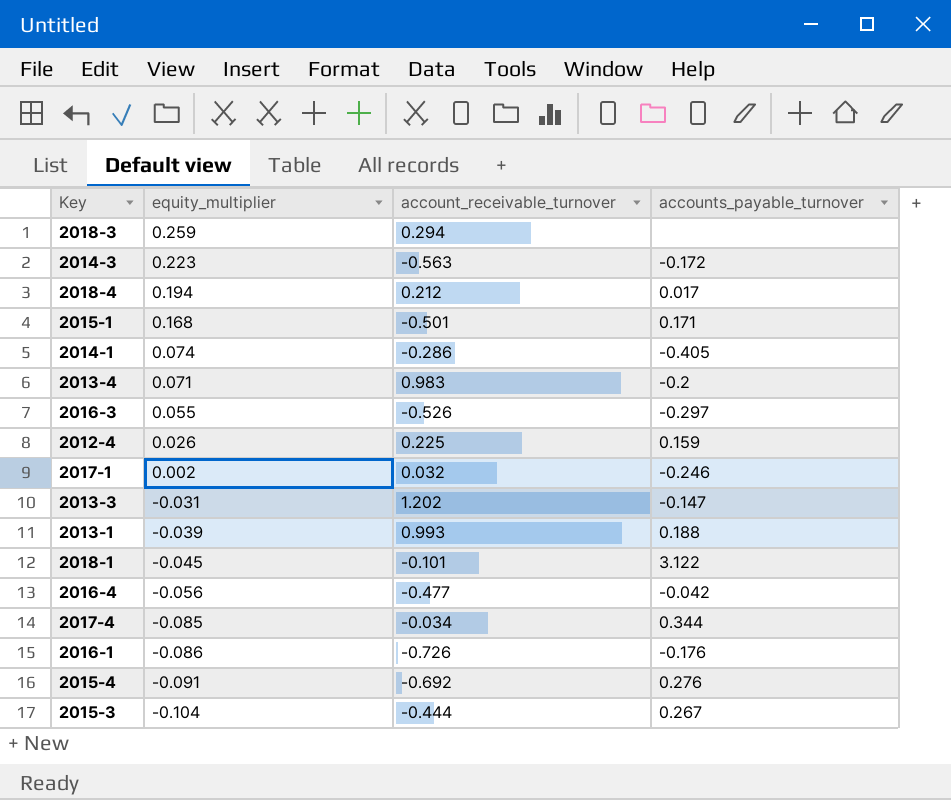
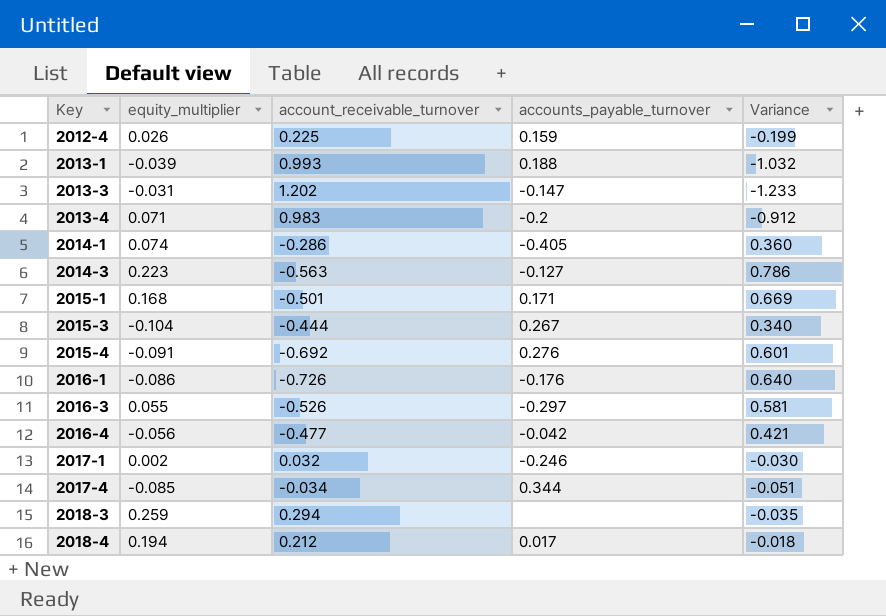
row order: equity_multiplier descending -> Key ascending
column Variance | formula: none -> [equity_multiplier] - [account_receivable_turnover]
row 2018-1: -0.045 | -0.101 | 3.122 -> none
2014-3 | accounts_payable_turnover: -0.172 -> -0.127

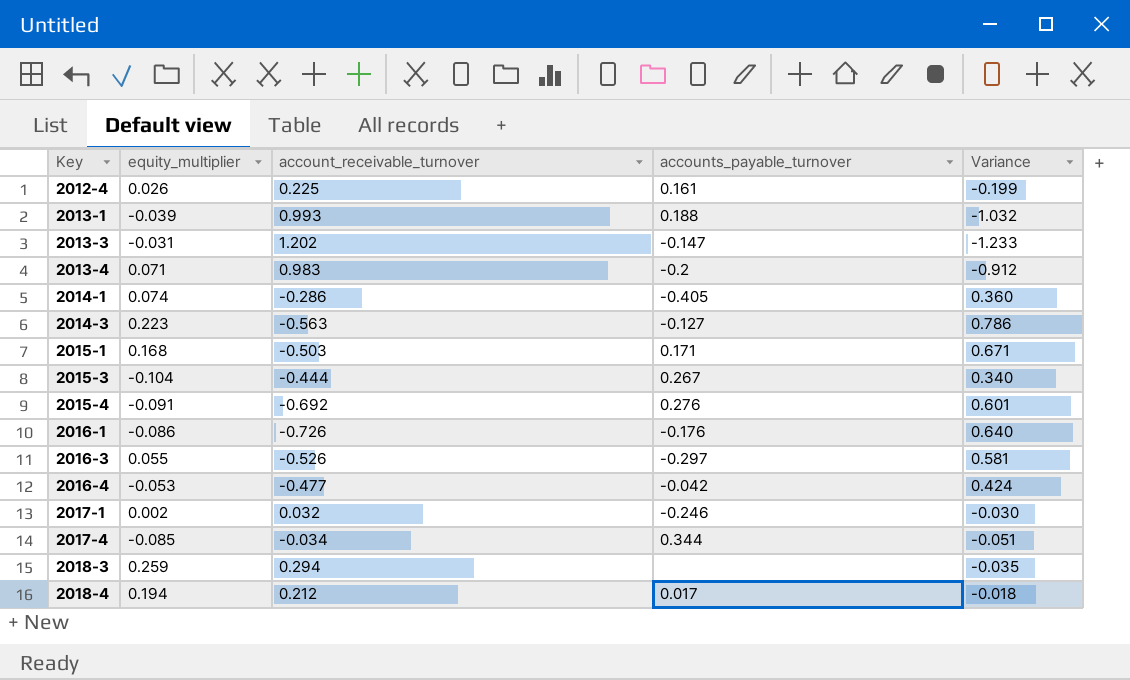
2012-4 | accounts_payable_turnover: 0.159 -> 0.161
2015-1 | account_receivable_turnover: -0.501 -> -0.503
2015-1 | Variance: 0.669 -> 0.671
2016-4 | equity_multiplier: -0.056 -> -0.053
2016-4 | Variance: 0.421 -> 0.424

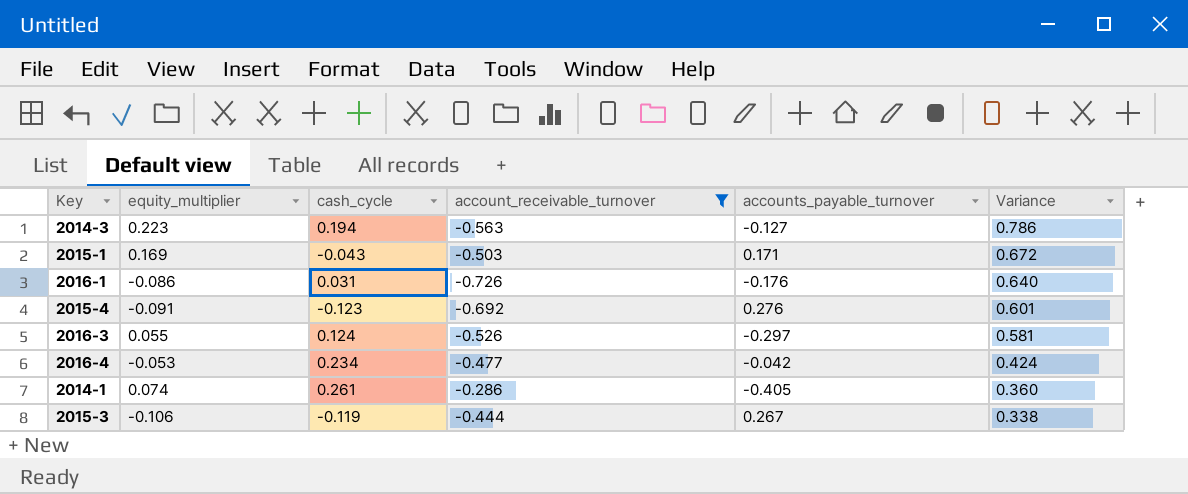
filter: none -> account_receivable_turnover <= -0.286
row order: Key ascending -> Variance descending
column cash_cycle | position: none -> 3
2015-1 | equity_multiplier: 0.168 -> 0.169
2015-1 | Variance: 0.671 -> 0.672
2015-3 | equity_multiplier: -0.104 -> -0.106
2015-3 | Variance: 0.340 -> 0.338

